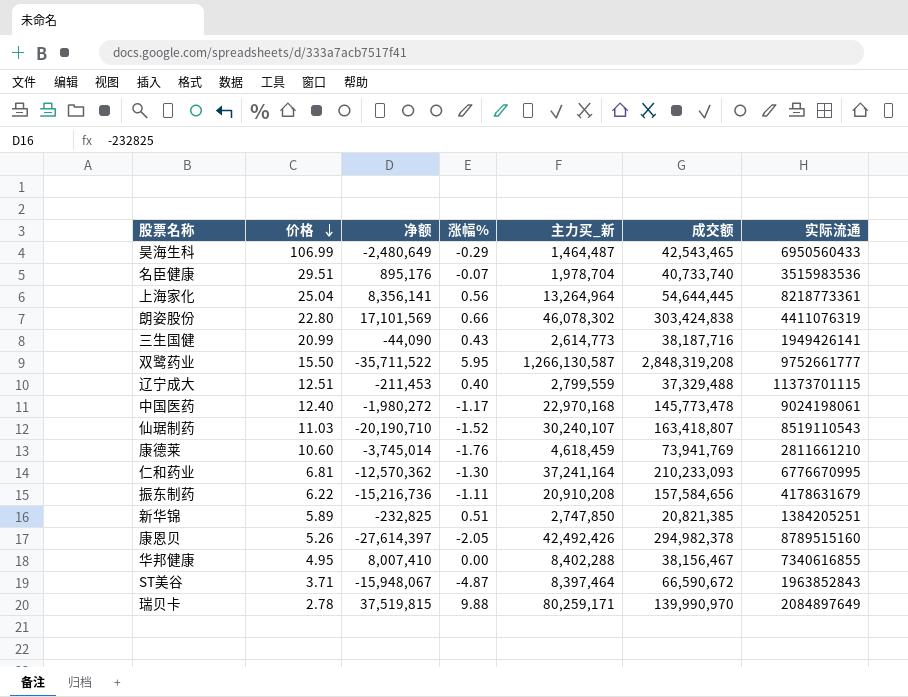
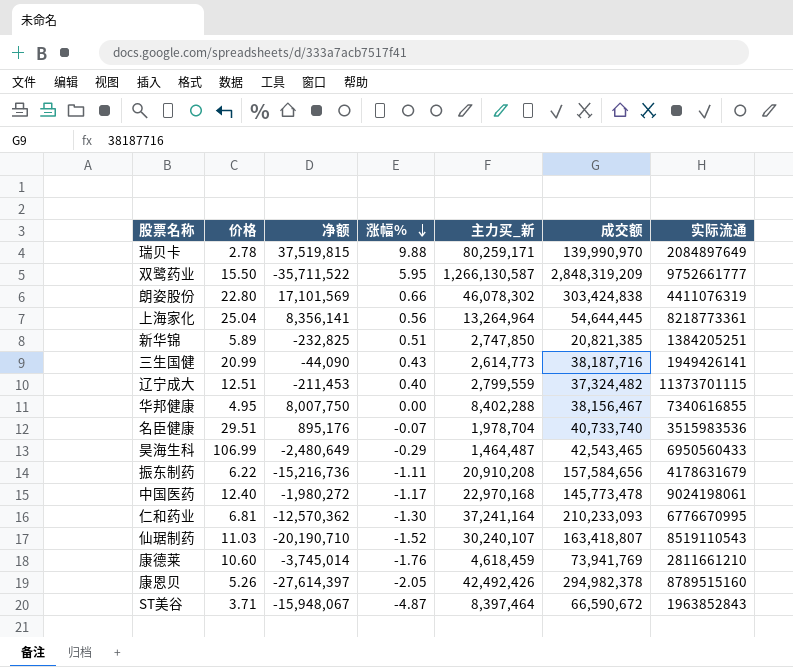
row order: 价格 descending -> 涨幅% descending
双鹭药业 | 成交额: 2,848,319,208 -> 2,848,319,209
辽宁成大 | 成交额: 37,329,488 -> 37,324,482
华邦健康 | 净额: 8,007,410 -> 8,007,750

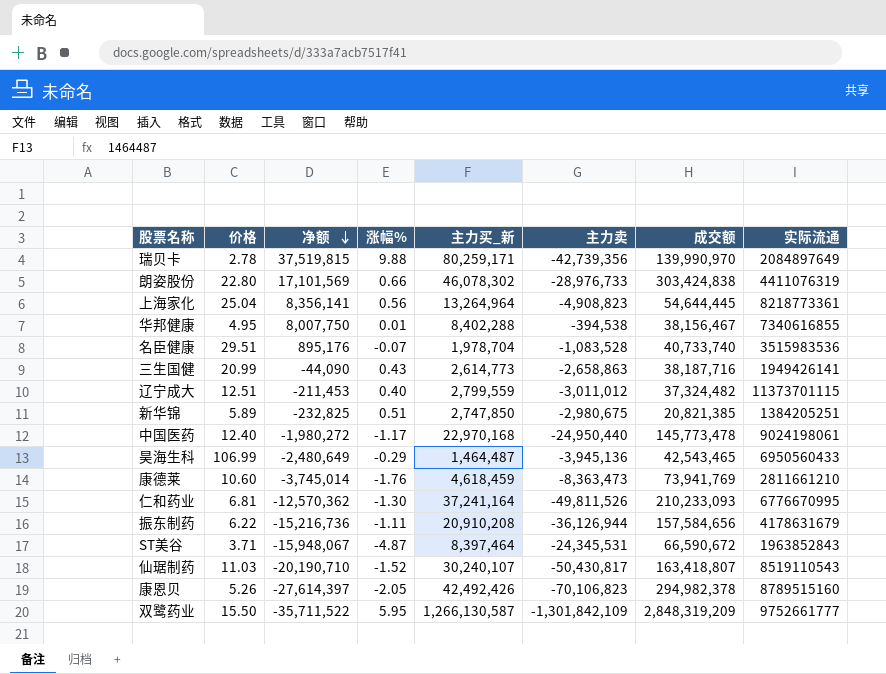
row order: 涨幅% descending -> 净额 descending
column 主力卖 | formula: none -> [净额] - [主力买_新]
华邦健康 | 涨幅%: 0.00 -> 0.01

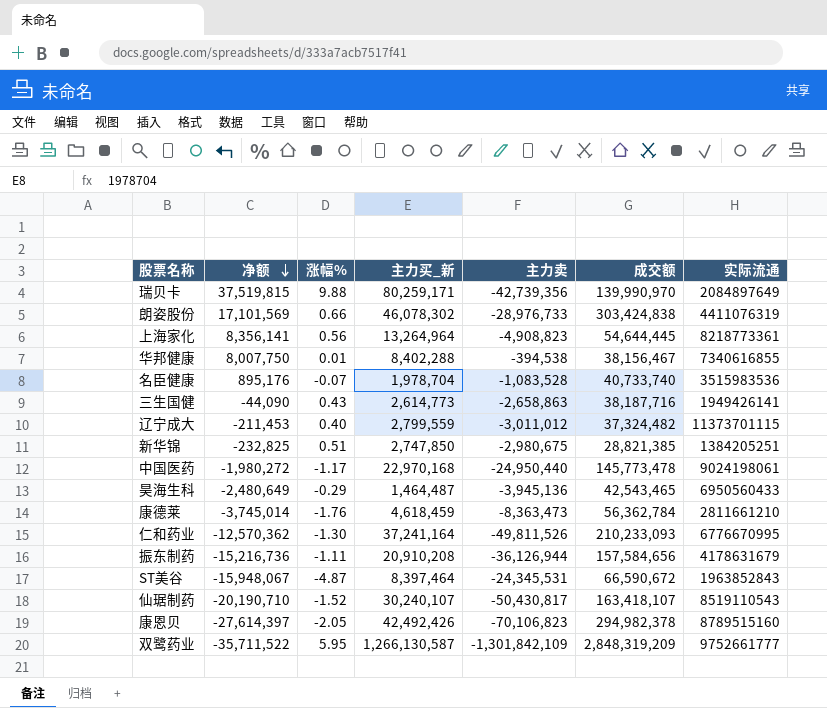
column 价格 | position: 2 -> none
新华锦 | 成交额: 20,821,385 -> 28,821,385
康德莱 | 成交额: 73,941,769 -> 56,362,784
仙琚制药 | 成交额: 163,418,807 -> 163,418,107

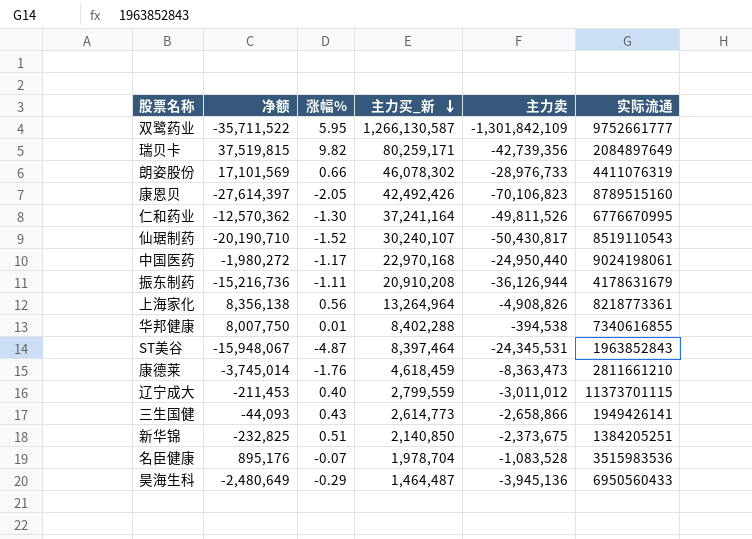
row order: 净额 descending -> 主力买_新 descending
column 成交额 | position: 6 -> none
瑞贝卡 | 涨幅%: 9.88 -> 9.82
上海家化 | 净额: 8,356,141 -> 8,356,138
上海家化 | 主力卖: -4,908,823 -> -4,908,826
三生国健 | 净额: -44,090 -> -44,093
三生国健 | 主力卖: -2,658,863 -> -2,658,866
新华锦 | 主力买_新: 2,747,850 -> 2,140,850
新华锦 | 主力卖: -2,980,675 -> -2,373,675

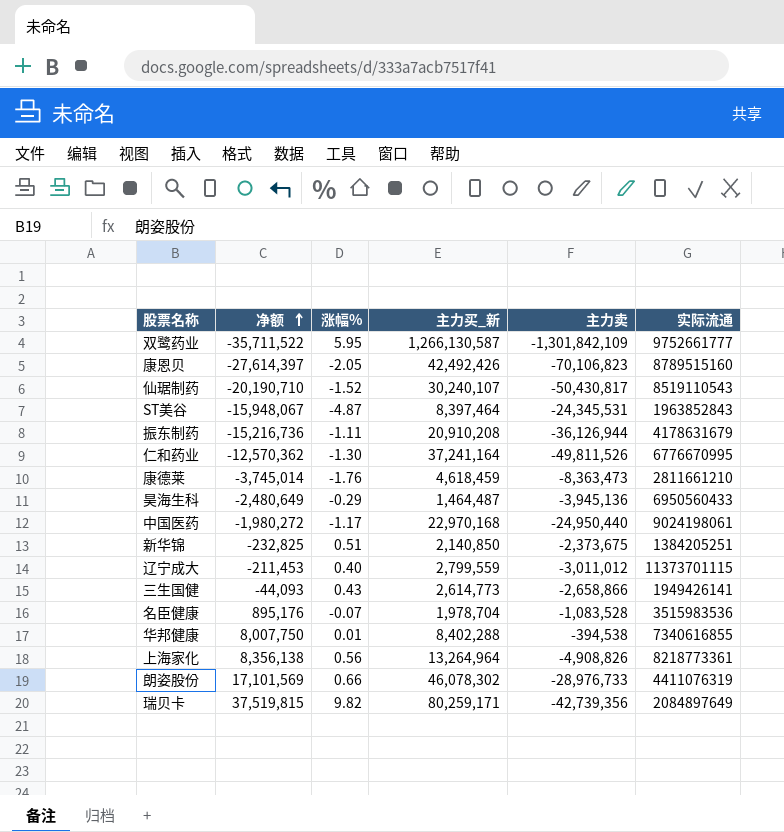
row order: 主力买_新 descending -> 净额 ascending

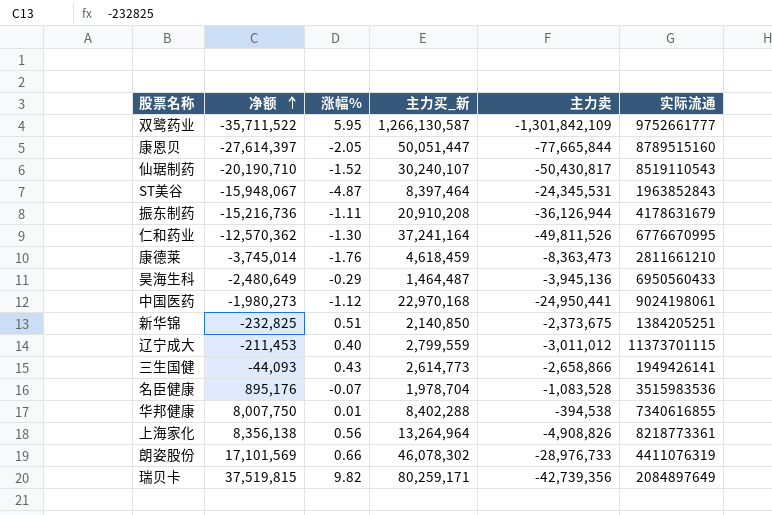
康恩贝 | 主力买_新: 42,492,426 -> 50,051,447
康恩贝 | 主力卖: -70,106,823 -> -77,665,844
中国医药 | 净额: -1,980,272 -> -1,980,273
中国医药 | 涨幅%: -1.17 -> -1.12
中国医药 | 主力卖: -24,950,440 -> -24,950,441

